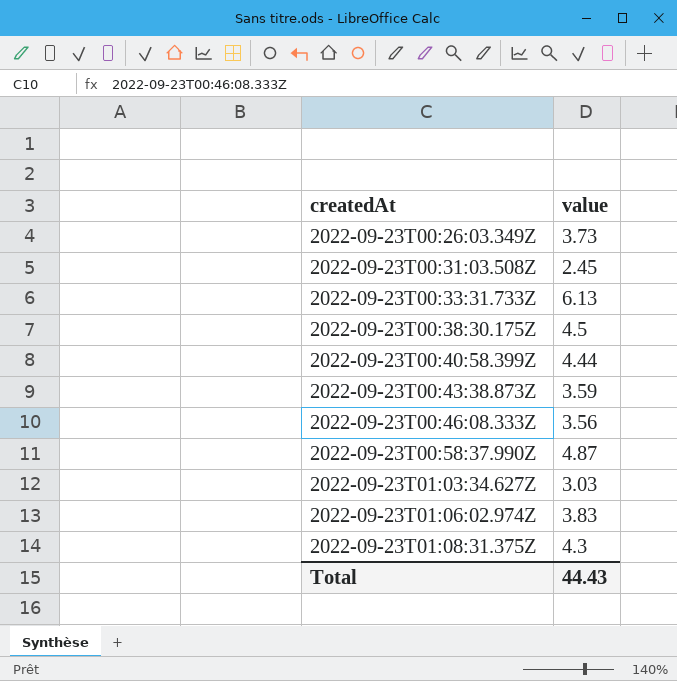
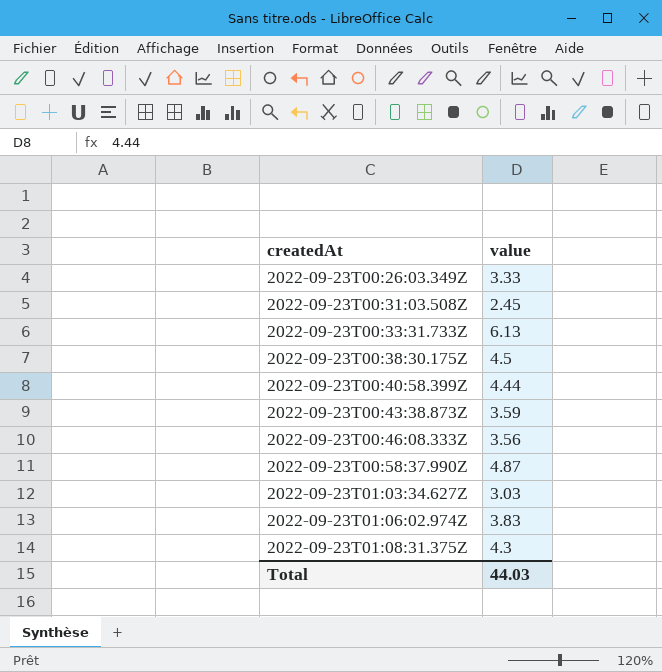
2022-09-23T00:26:03.349Z | value: 3.73 -> 3.33
Total | value: 44.43 -> 44.03

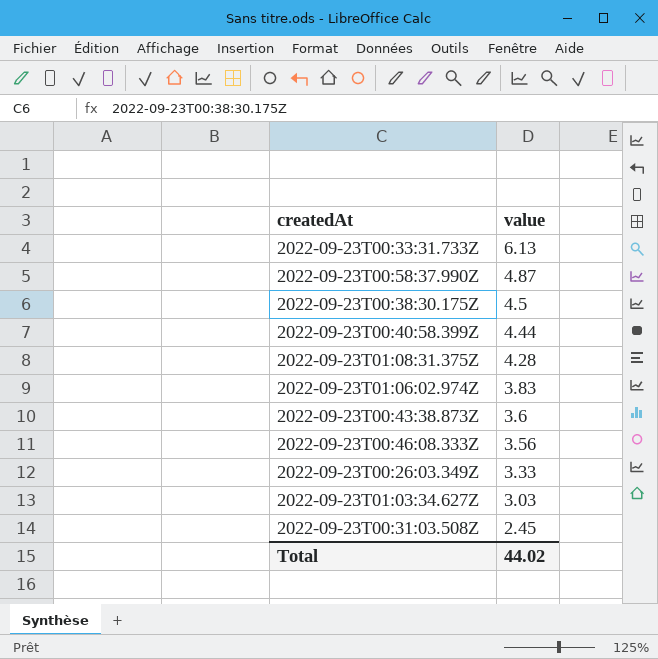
row order: createdAt ascending -> value descending
2022-09-23T01:08:31.375Z | value: 4.3 -> 4.28
2022-09-23T00:43:38.873Z | value: 3.59 -> 3.6
Total | value: 44.03 -> 44.02

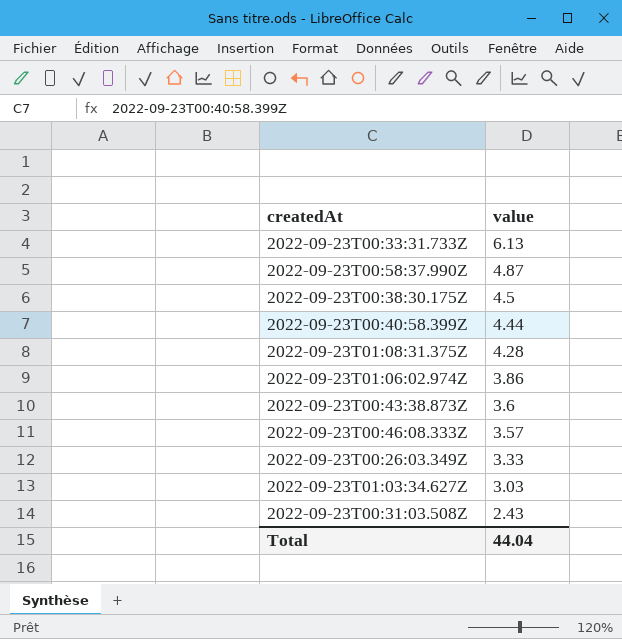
2022-09-23T01:06:02.974Z | value: 3.83 -> 3.86
2022-09-23T00:46:08.333Z | value: 3.56 -> 3.57
2022-09-23T00:31:03.508Z | value: 2.45 -> 2.43
Total | value: 44.02 -> 44.04

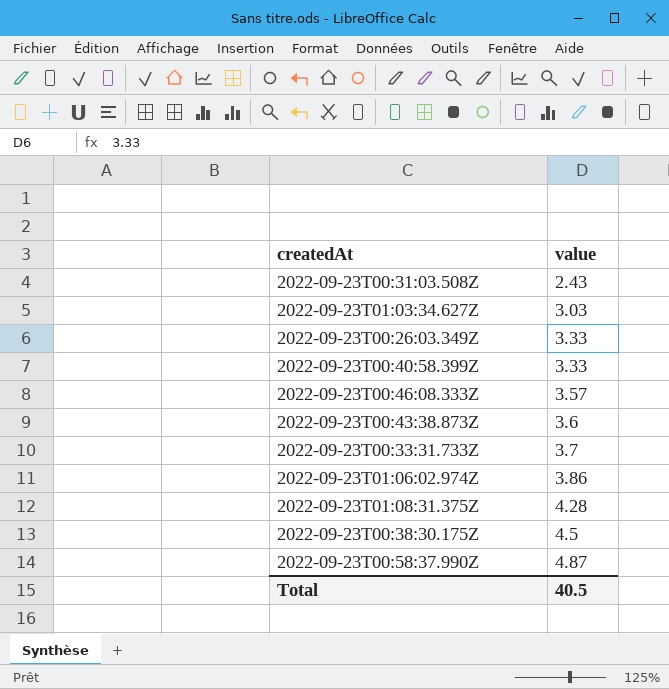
row order: value descending -> value ascending
2022-09-23T00:40:58.399Z | value: 4.44 -> 3.33
2022-09-23T00:33:31.733Z | value: 6.13 -> 3.7
Total | value: 44.04 -> 40.5

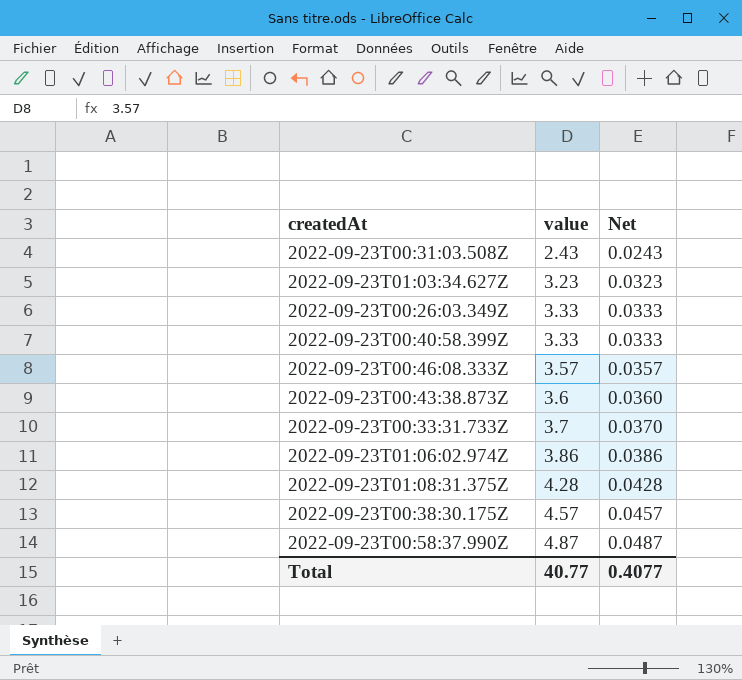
column Net | formula: none -> [value] * 0.01
2022-09-23T01:03:34.627Z | value: 3.03 -> 3.23
2022-09-23T00:38:30.175Z | value: 4.5 -> 4.57
Total | value: 40.5 -> 40.77

